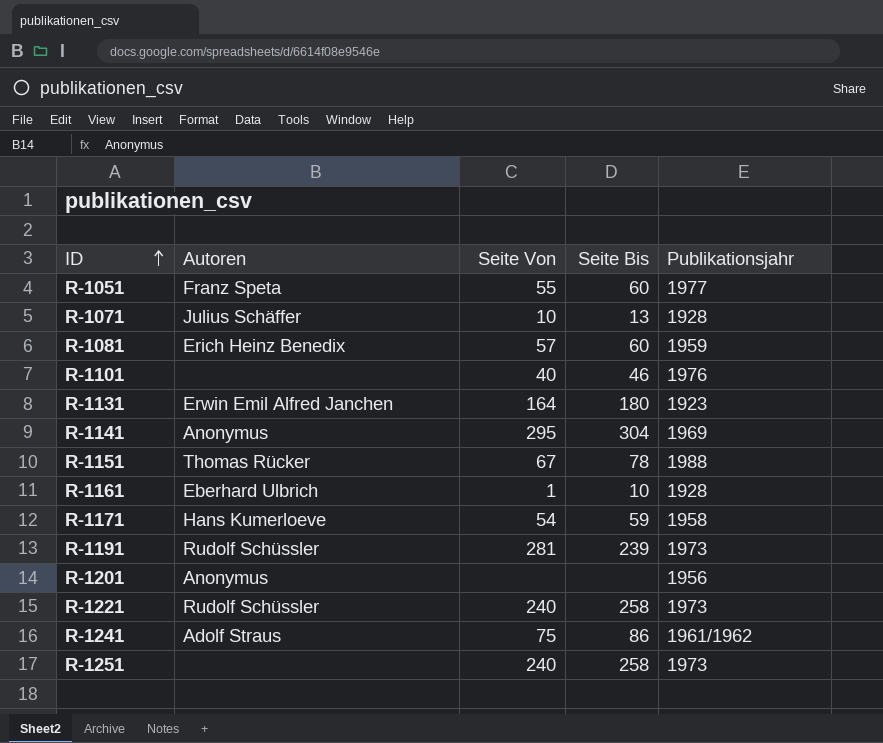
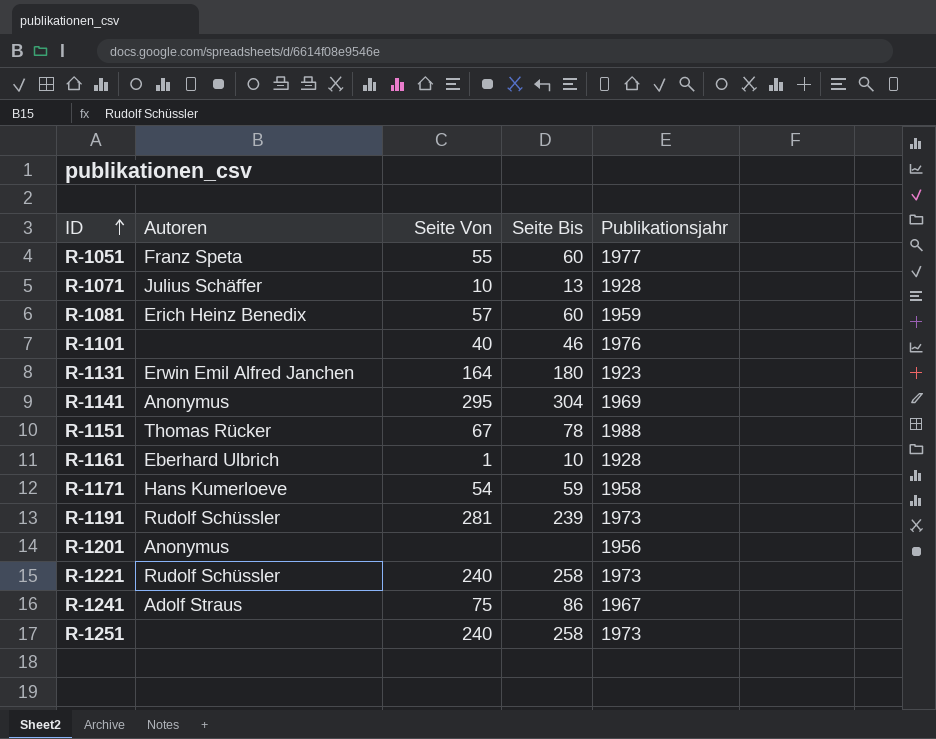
R-1241 | Publikationsjahr: 1961/1962 -> 1967

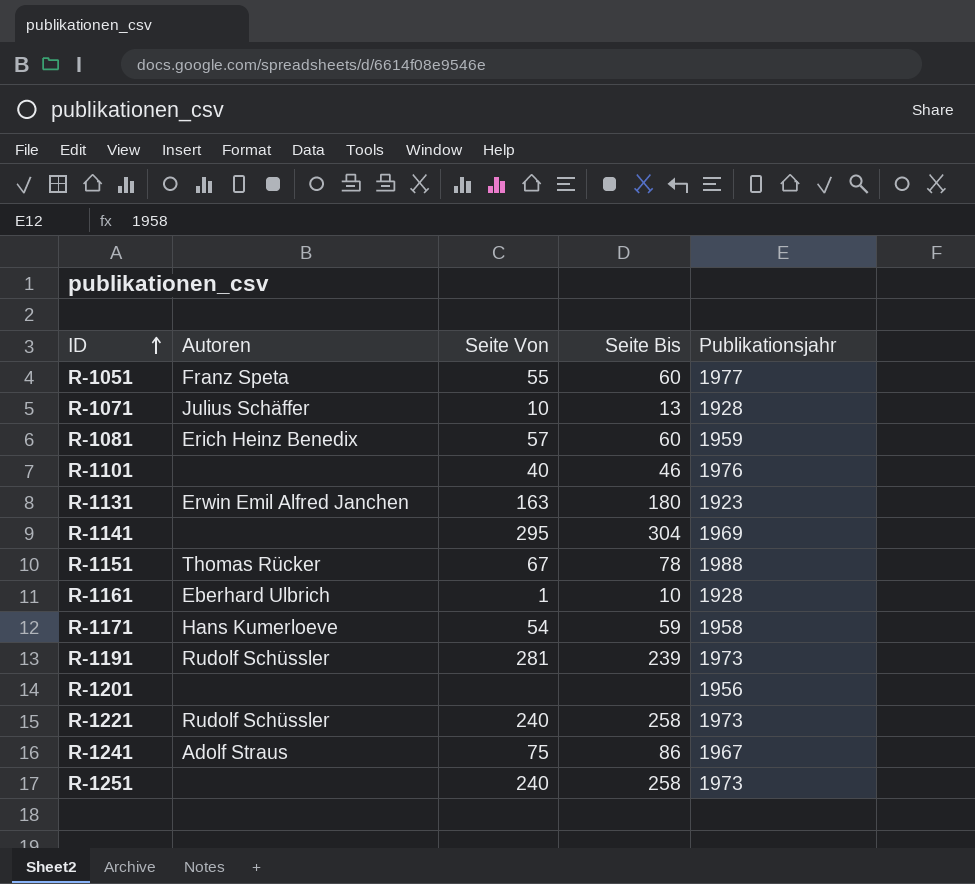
R-1131 | Seite Von: 164 -> 163
R-1141 | Autoren: Anonymus -> none
R-1201 | Autoren: Anonymus -> none

